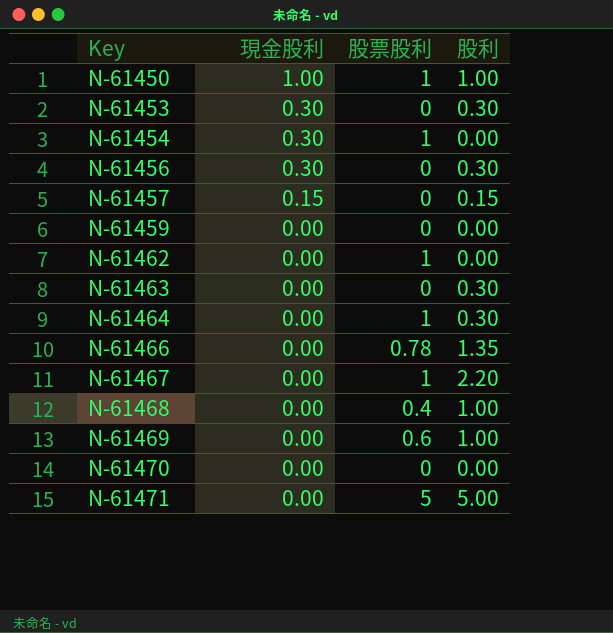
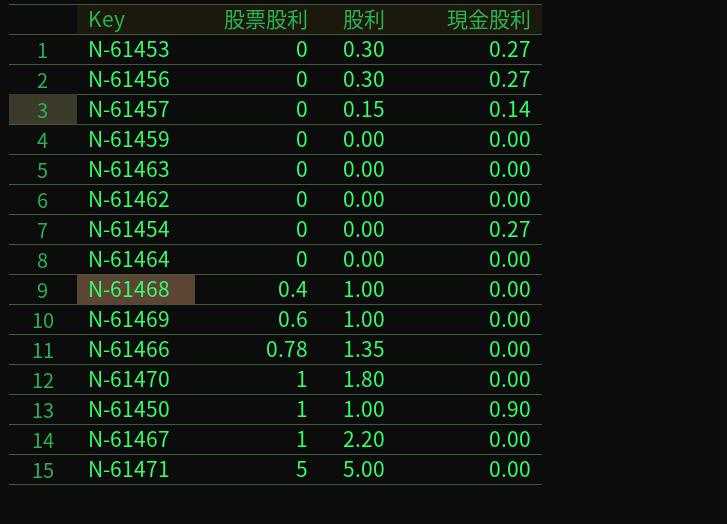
row order: Key ascending -> 股票股利 ascending
column 現金股利 | position: 2 -> 4
N-61453 | 現金股利: 0.30 -> 0.27
N-61456 | 現金股利: 0.30 -> 0.27
N-61457 | 現金股利: 0.15 -> 0.14
N-61463 | 股利: 0.30 -> 0.00
N-61462 | 股票股利: 1 -> 0
N-61454 | 股票股利: 1 -> 0
N-61454 | 現金股利: 0.30 -> 0.27
N-61464 | 股票股利: 1 -> 0
N-61464 | 股利: 0.30 -> 0.00
N-61470 | 股票股利: 0 -> 1
N-61470 | 股利: 0.00 -> 1.80
N-61450 | 現金股利: 1.00 -> 0.90

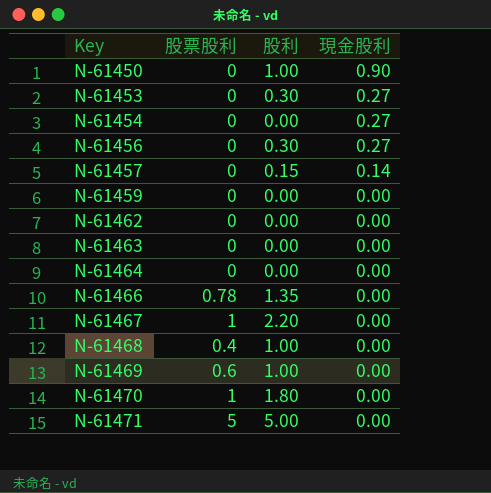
row order: 股票股利 ascending -> Key ascending
N-61450 | 股票股利: 1 -> 0

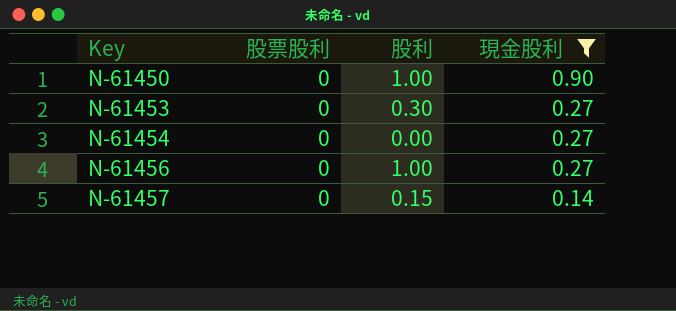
filter: none -> 現金股利 != 0.00
N-61456 | 股利: 0.30 -> 1.00

